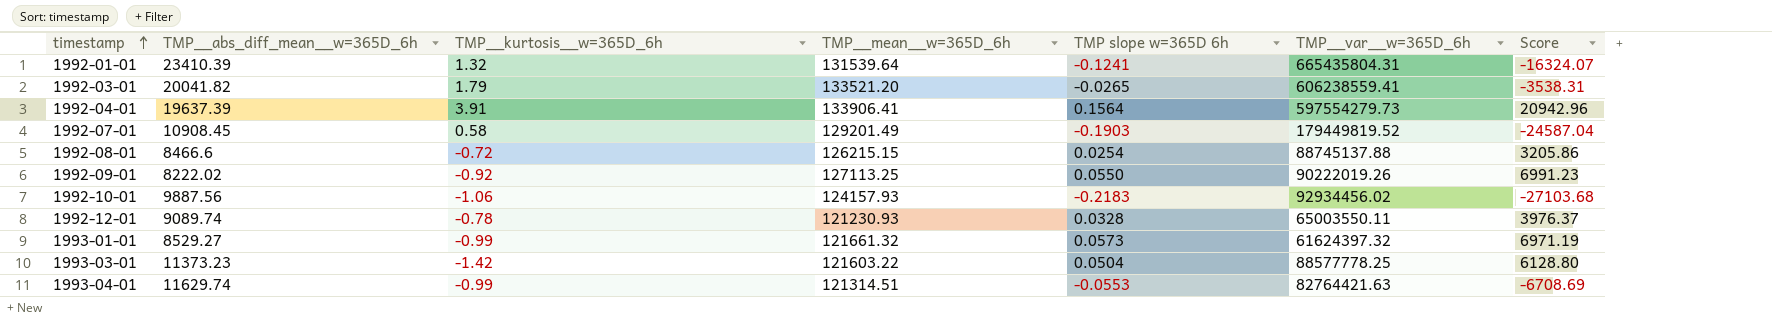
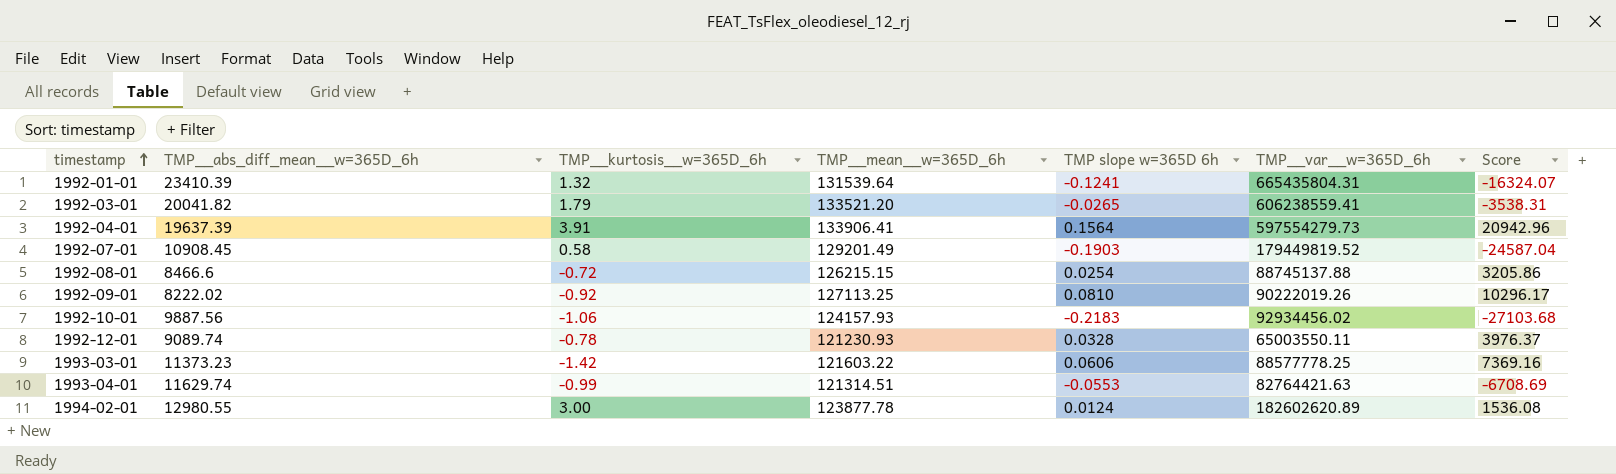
row 1993-01-01: 8529.27 | -0.99 | 121661.32 | 0.0573 | 61624397.32 | 6971.19 -> none
1992-09-01 | TMP slope w=365D 6h: 0.0550 -> 0.0810
1992-09-01 | Score: 6991.23 -> 10296.17
1993-03-01 | TMP slope w=365D 6h: 0.0504 -> 0.0606
1993-03-01 | Score: 6128.80 -> 7369.16
row 1994-02-01: none -> 12980.55 | 3.00 | 123877.78 | 0.0124 | 182602620.89 | 1536.08

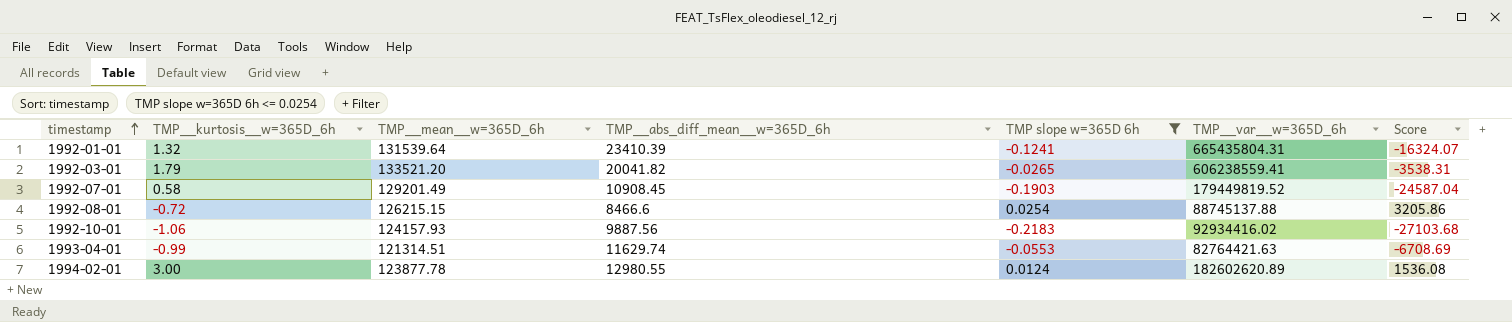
filter: none -> TMP slope w=365D 6h <= 0.0254
column TMP__abs_diff_mean__w=365D_6h | position: 2 -> 4
1992-10-01 | TMP__var__w=365D_6h: 92934456.02 -> 92934416.02

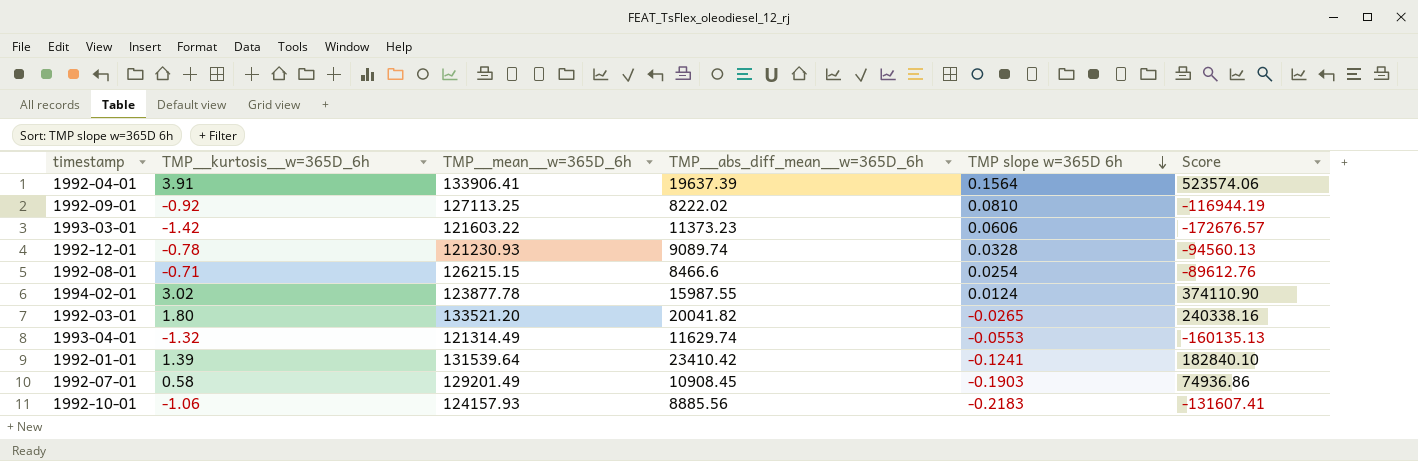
filter: TMP slope w=365D 6h <= 0.0254 -> none
row order: timestamp ascending -> TMP slope w=365D 6h descending
column TMP__var__w=365D_6h | position: 6 -> none
column Score | formula: [TMP__mean__w=365D_6h] * [TMP slope w=365D 6h] -> [TMP__kurtosis__w=365D_6h] * [TMP__mean__w=365D_6h]
1992-08-01 | TMP__kurtosis__w=365D_6h: -0.72 -> -0.71
1994-02-01 | TMP__kurtosis__w=365D_6h: 3.00 -> 3.02
1994-02-01 | TMP__abs_diff_mean__w=365D_6h: 12980.55 -> 15987.55
1992-03-01 | TMP__kurtosis__w=365D_6h: 1.79 -> 1.80
1993-04-01 | TMP__kurtosis__w=365D_6h: -0.99 -> -1.32
1993-04-01 | TMP__mean__w=365D_6h: 121314.51 -> 121314.49
1992-01-01 | TMP__kurtosis__w=365D_6h: 1.32 -> 1.39
1992-01-01 | TMP__abs_diff_mean__w=365D_6h: 23410.39 -> 23410.42
1992-10-01 | TMP__abs_diff_mean__w=365D_6h: 9887.56 -> 8885.56

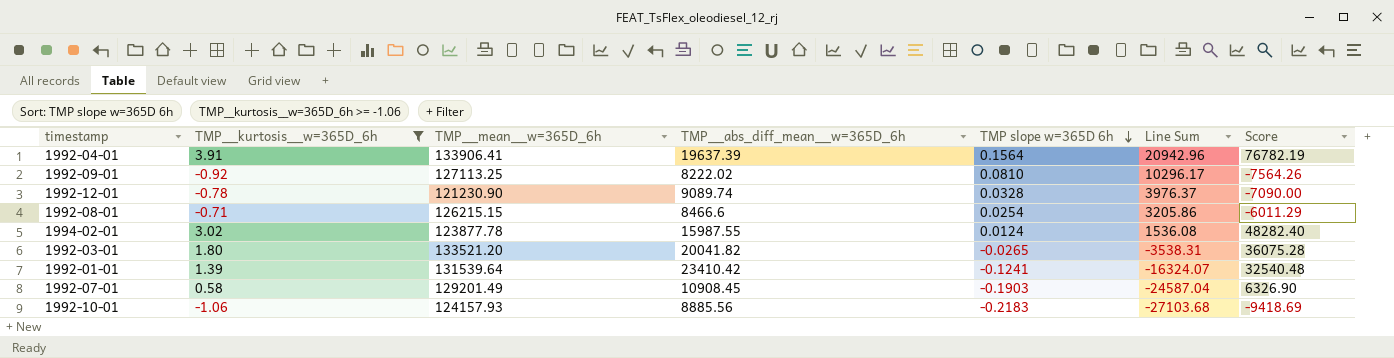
filter: none -> TMP__kurtosis__w=365D_6h >= -1.06
column Line Sum | formula: none -> [TMP__mean__w=365D_6h] * [TMP slope w=365D 6h]
column Score | formula: [TMP__kurtosis__w=365D_6h] * [TMP__mean__w=365D_6h] -> [TMP__kurtosis__w=365D_6h] * [TMP__abs_diff_mean__w=365D_6h]
1992-12-01 | TMP__mean__w=365D_6h: 121230.93 -> 121230.90

